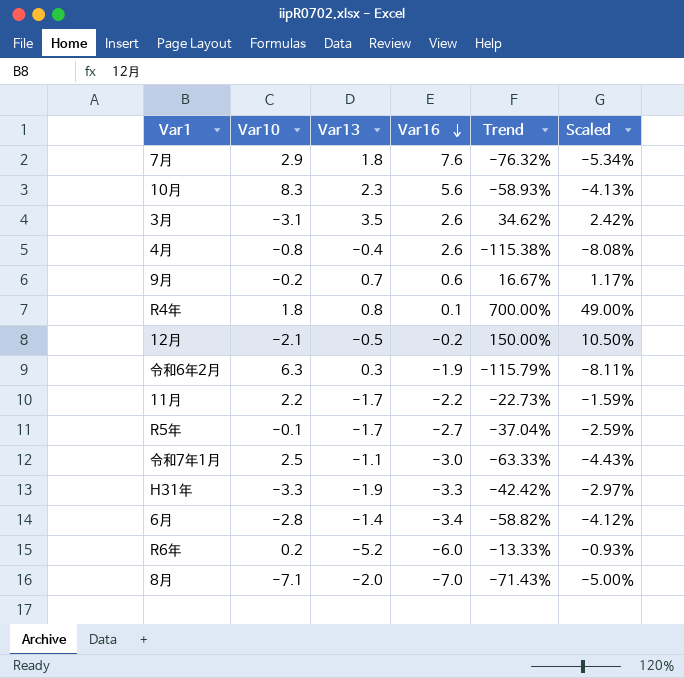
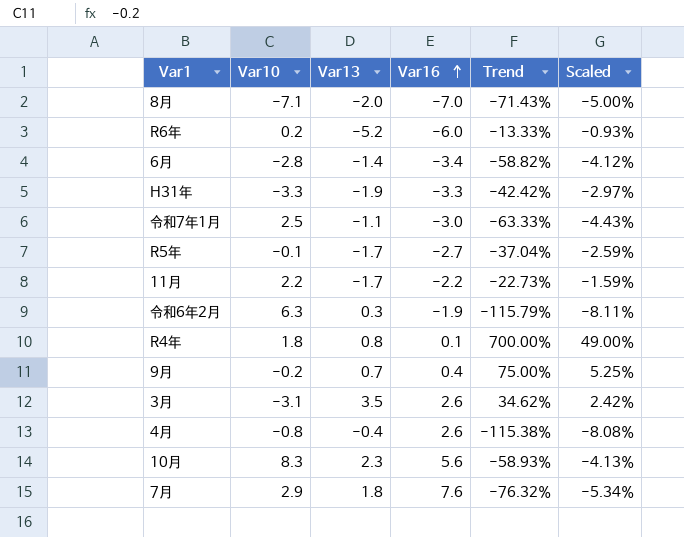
row order: Var16 descending -> Var16 ascending
row 12月: -2.1 | -0.5 | -0.2 | 150.00% | 10.50% -> none
9月 | Var16: 0.6 -> 0.4
9月 | Trend: 16.67% -> 75.00%
9月 | Scaled: 1.17% -> 5.25%

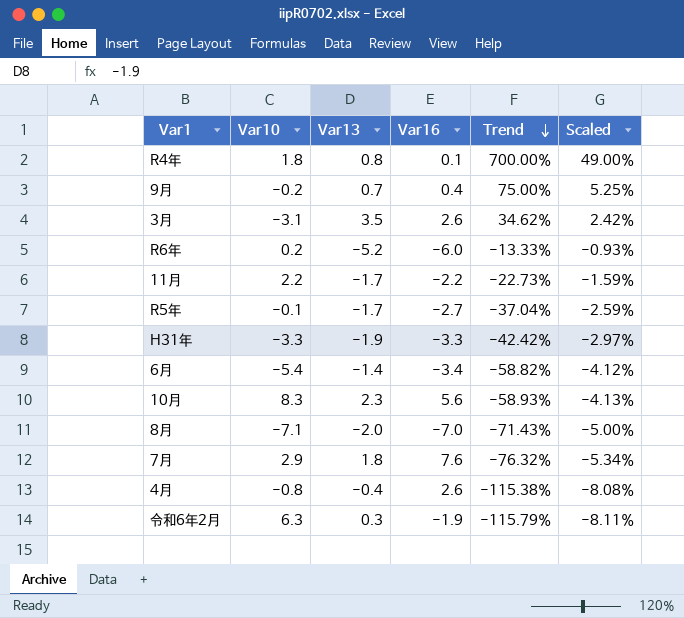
row order: Var16 ascending -> Trend descending
row 令和7年1月: 2.5 | -1.1 | -3.0 | -63.33% | -4.43% -> none
6月 | Var10: -2.8 -> -5.4

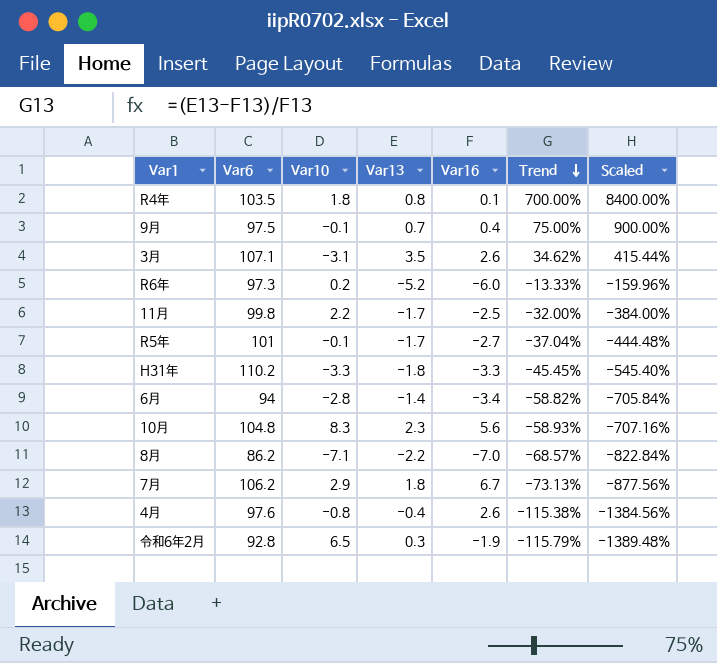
column Var6 | position: none -> 2
column Scaled | formula: [Trend] * 0.07 -> [Trend] * 12
9月 | Var10: -0.2 -> -0.1
11月 | Var16: -2.2 -> -2.5
11月 | Trend: -22.73% -> -32.00%
H31年 | Var13: -1.9 -> -1.8
H31年 | Trend: -42.42% -> -45.45%
6月 | Var10: -5.4 -> -2.8
8月 | Var13: -2.0 -> -2.2
8月 | Trend: -71.43% -> -68.57%
7月 | Var16: 7.6 -> 6.7
7月 | Trend: -76.32% -> -73.13%
令和6年2月 | Var10: 6.3 -> 6.5

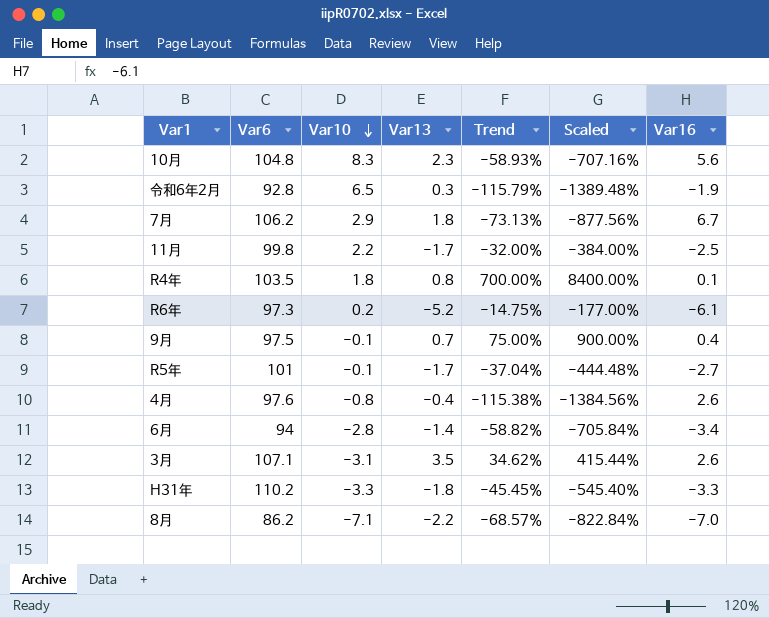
row order: Trend descending -> Var10 descending
column Var16 | position: 5 -> 7
R6年 | Trend: -13.33% -> -14.75%
R6年 | Scaled: -159.96% -> -177.00%
R6年 | Var16: -6.0 -> -6.1

